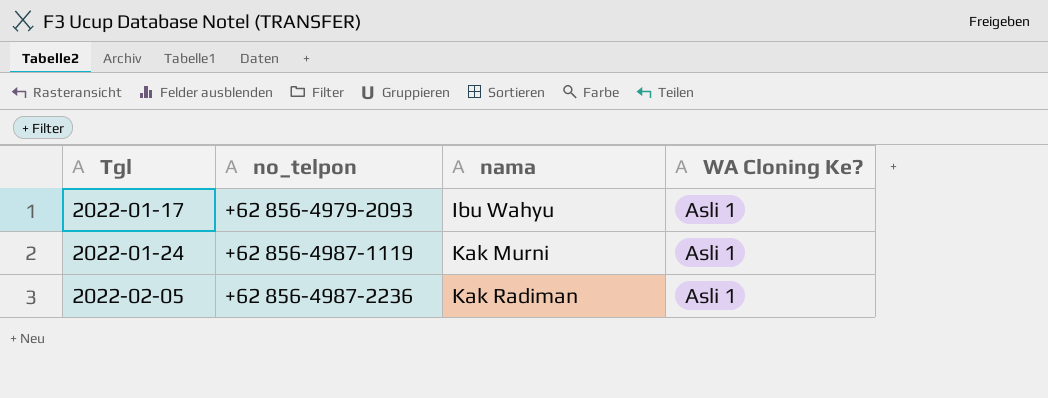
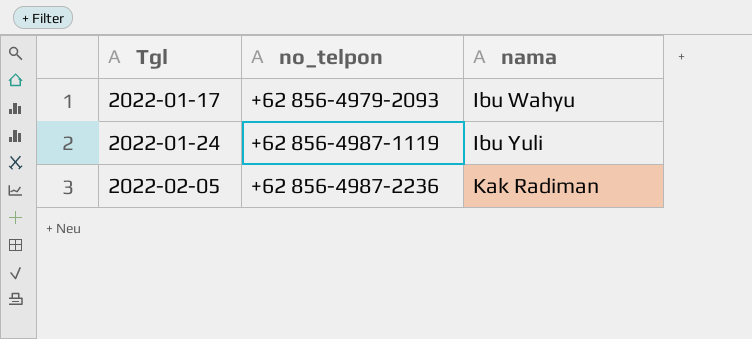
column WA Cloning Ke? | position: 4 -> none
2022-01-24 | nama: Kak Murni -> Ibu Yuli

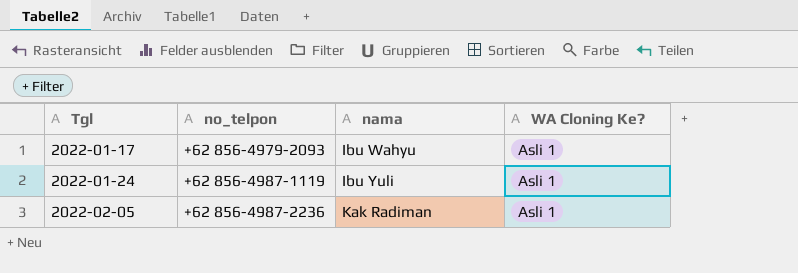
column WA Cloning Ke? | position: none -> 4

